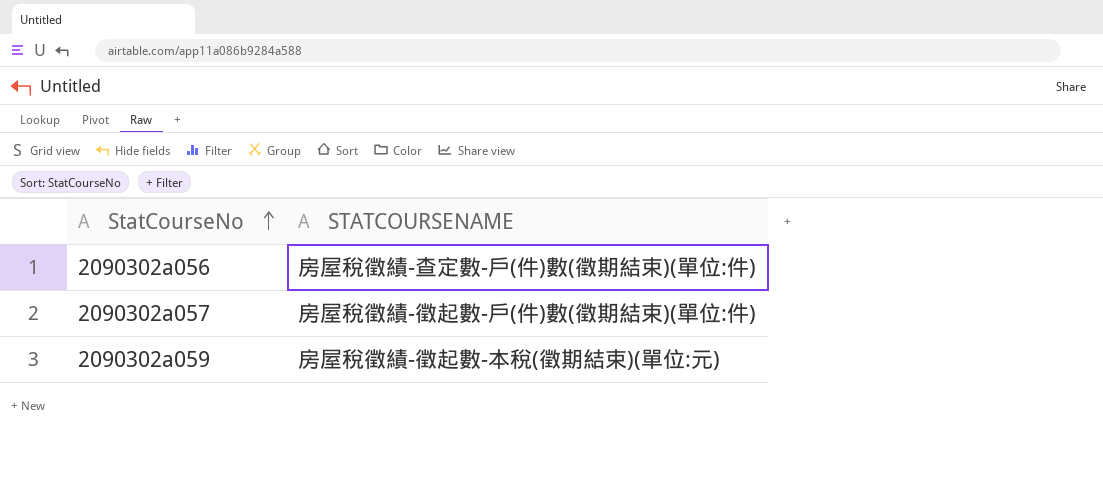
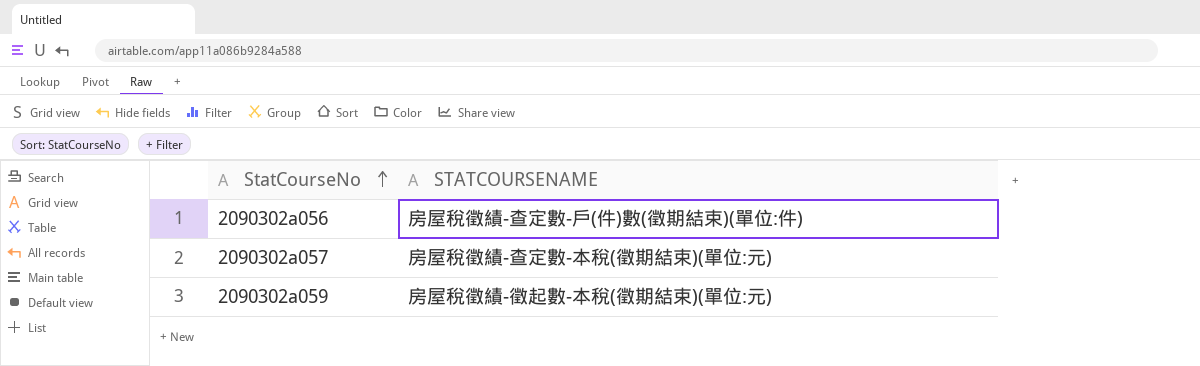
2090302a057 | STATCOURSENAME: 房屋稅徵績-徵起數-戶(件)數(徵期結束)(單位:件) -> 房屋稅徵績-查定數-本稅(徵期結束)(單位:元)

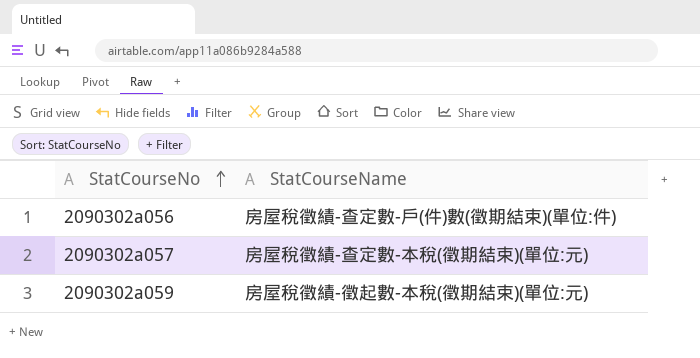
column name: STATCOURSENAME -> StatCourseName

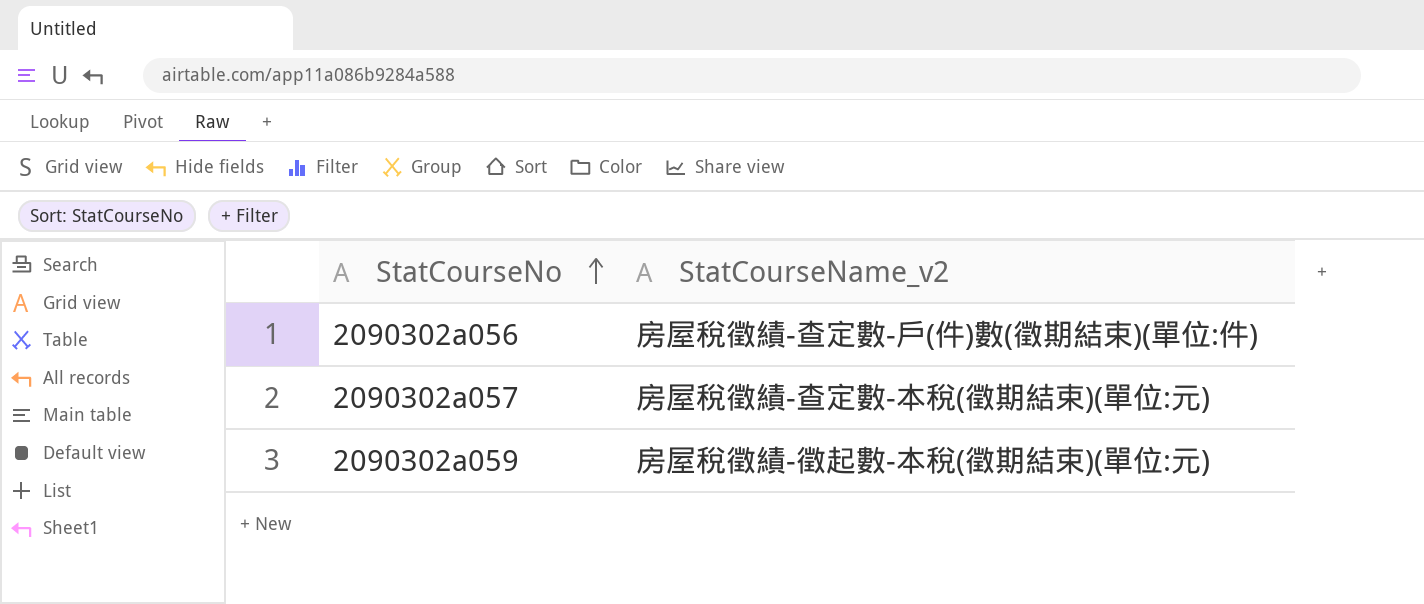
column name: StatCourseName -> StatCourseName_v2

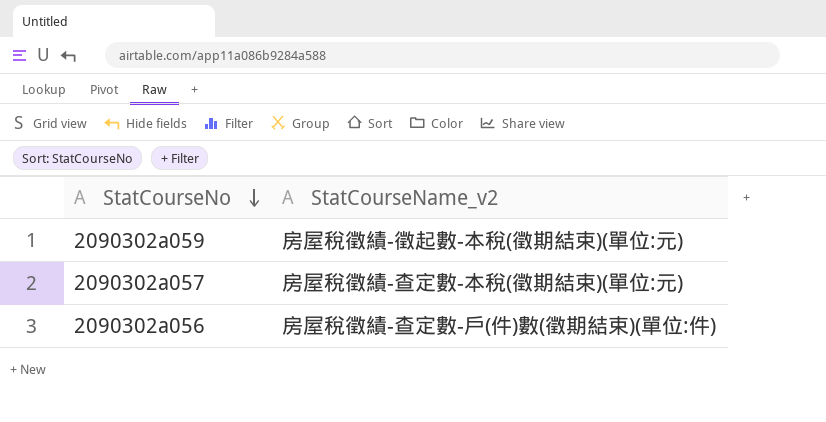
row order: StatCourseNo ascending -> StatCourseNo descending

